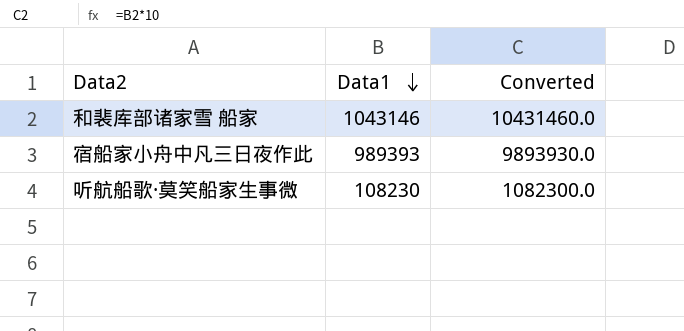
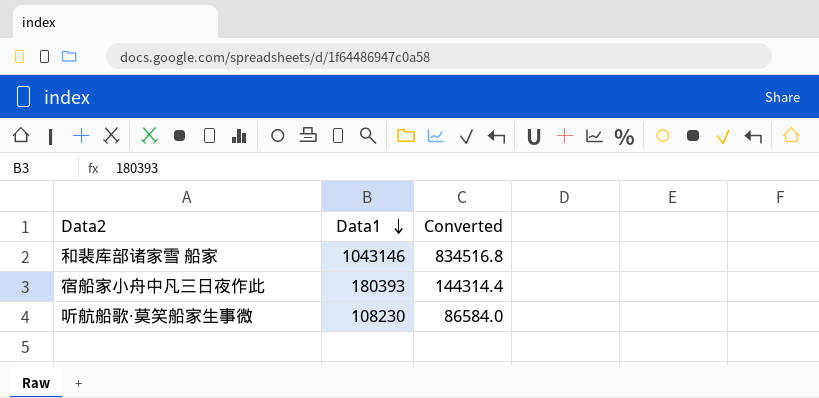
column Converted | formula: [Data1] * 10 -> [Data1] * 0.8
宿船家小舟中凡三日夜作此 | Data1: 989393 -> 180393

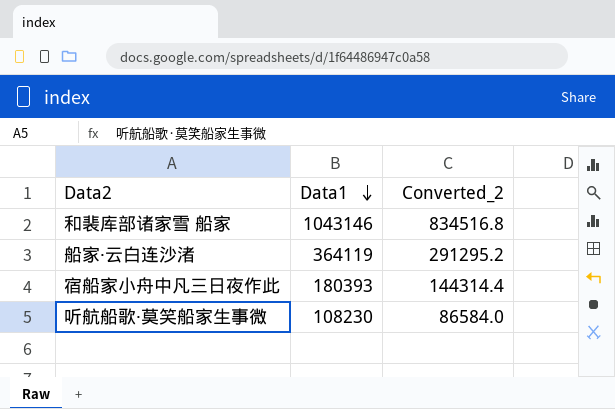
column name: Converted -> Converted_2
row 船家·云白连沙渚: none -> 364119 | 291295.2

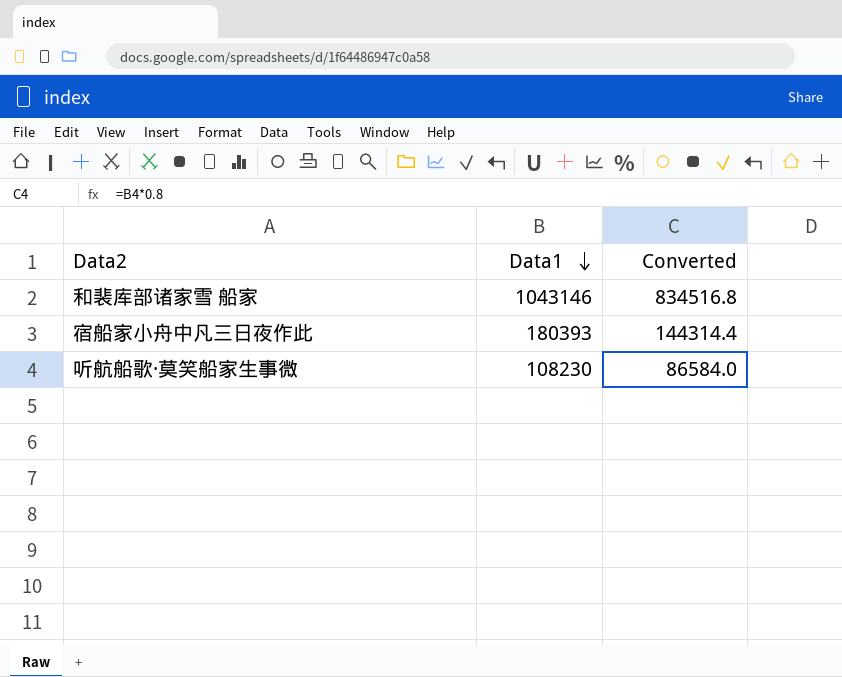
column name: Converted_2 -> Converted
row 船家·云白连沙渚: 364119 | 291295.2 -> none

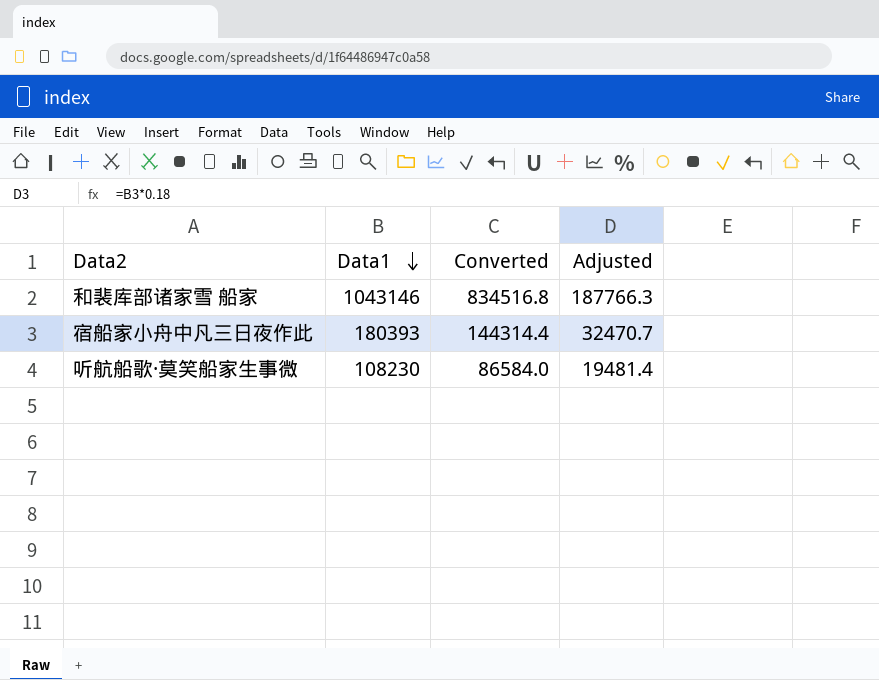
column Adjusted | formula: none -> [Data1] * 0.18

